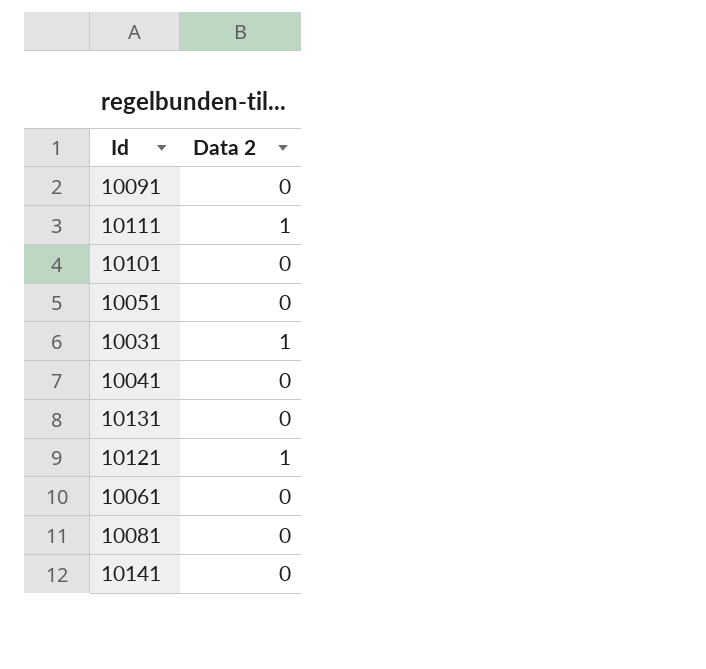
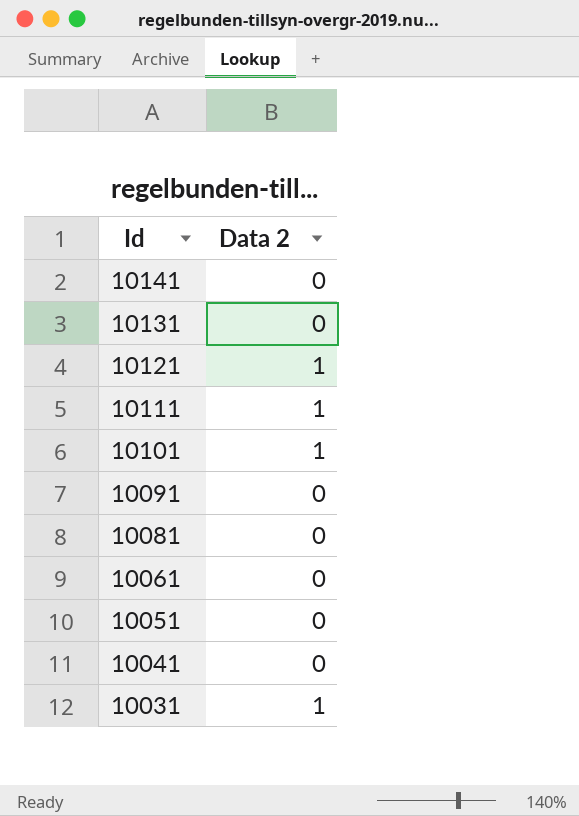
row order: none -> Id descending
10101 | Data 2: 0 -> 1

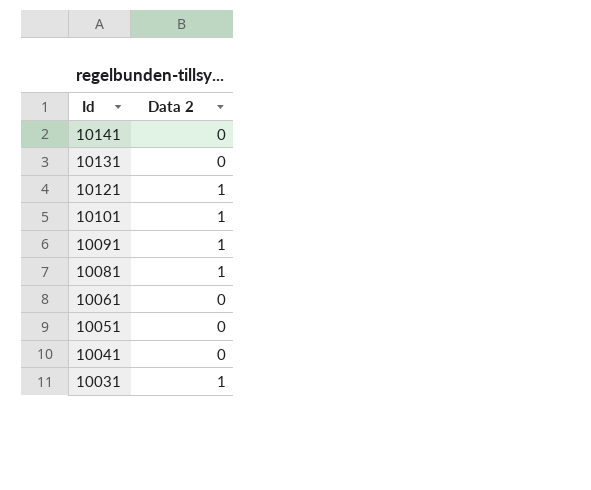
row 10111: 1 -> none
10091 | Data 2: 0 -> 1
10081 | Data 2: 0 -> 1

